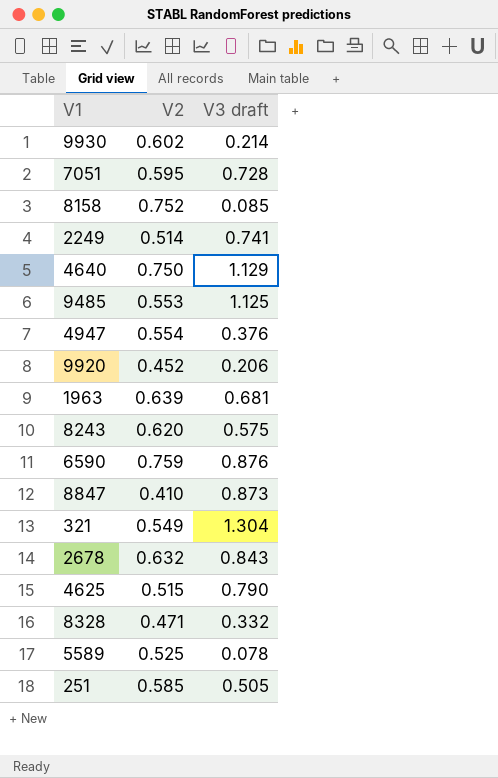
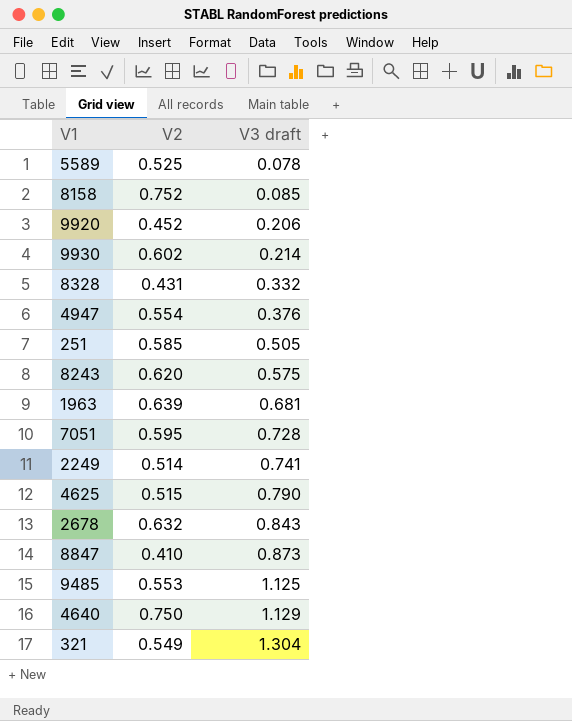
row order: none -> V3 draft ascending
row 6590: 0.759 | 0.876 -> none
8328 | V2: 0.471 -> 0.431

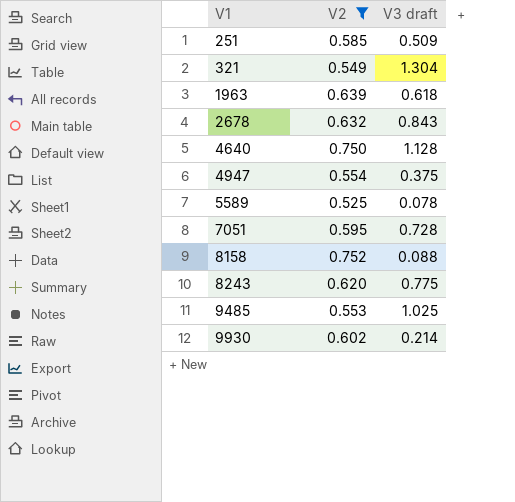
filter: none -> V2 >= 0.525
row order: V3 draft ascending -> V1 ascending
251 | V3 draft: 0.505 -> 0.509
1963 | V3 draft: 0.681 -> 0.618
4640 | V3 draft: 1.129 -> 1.128
4947 | V3 draft: 0.376 -> 0.375
8158 | V3 draft: 0.085 -> 0.088
8243 | V3 draft: 0.575 -> 0.775
9485 | V3 draft: 1.125 -> 1.025

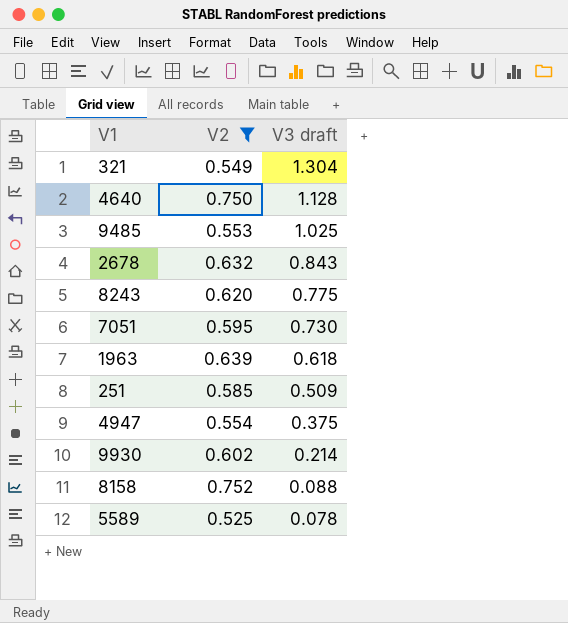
row order: V1 ascending -> V3 draft descending
7051 | V3 draft: 0.728 -> 0.730

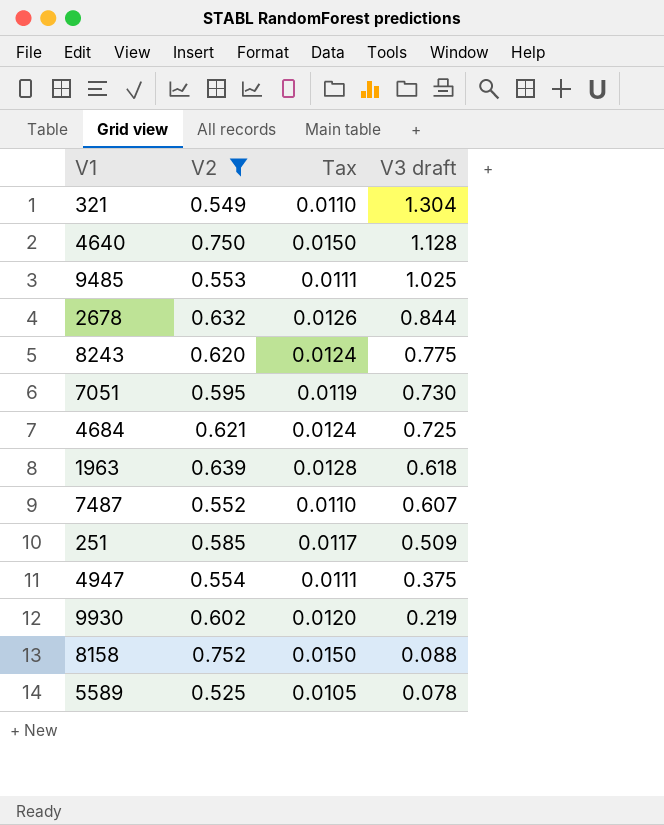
column Tax | formula: none -> [V2] * 0.02
2678 | V3 draft: 0.843 -> 0.844
row 4684: none -> 0.621 | 0.0124 | 0.725
row 7487: none -> 0.552 | 0.0110 | 0.607
9930 | V3 draft: 0.214 -> 0.219

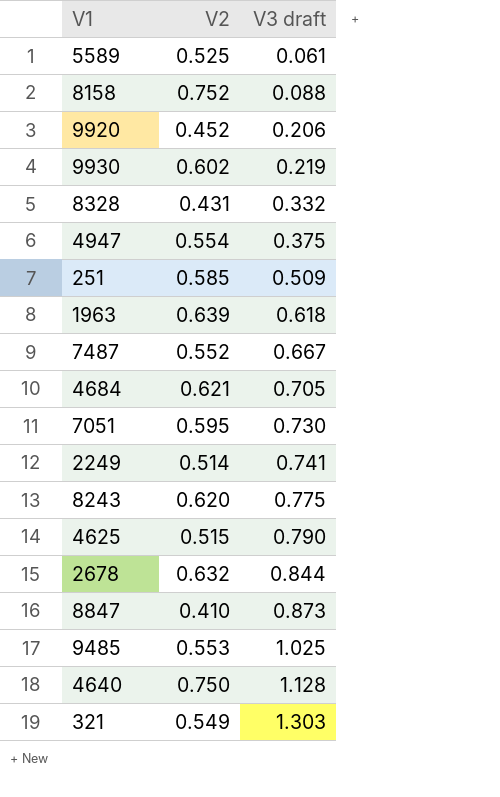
filter: V2 >= 0.525 -> none
row order: V3 draft descending -> V3 draft ascending
column Tax | formula: [V2] * 0.02 -> none
5589 | V3 draft: 0.078 -> 0.061
7487 | V3 draft: 0.607 -> 0.667
4684 | V3 draft: 0.725 -> 0.705
321 | V3 draft: 1.304 -> 1.303

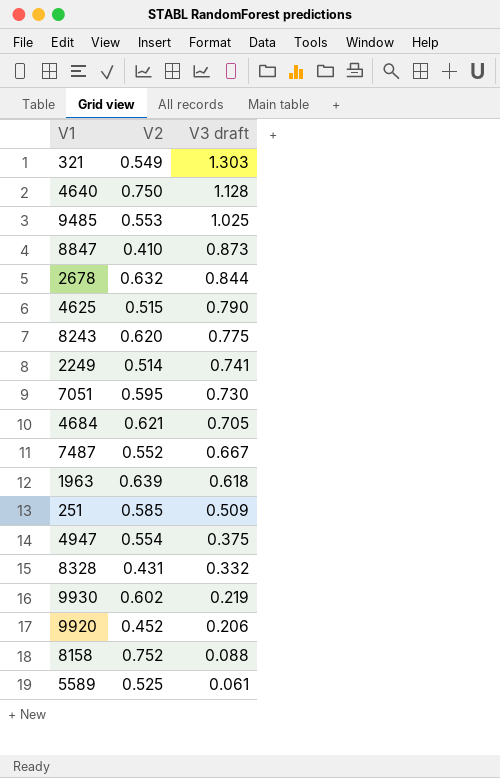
row order: V3 draft ascending -> V3 draft descending

